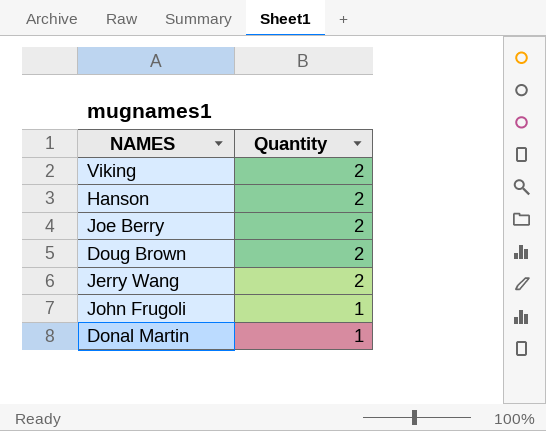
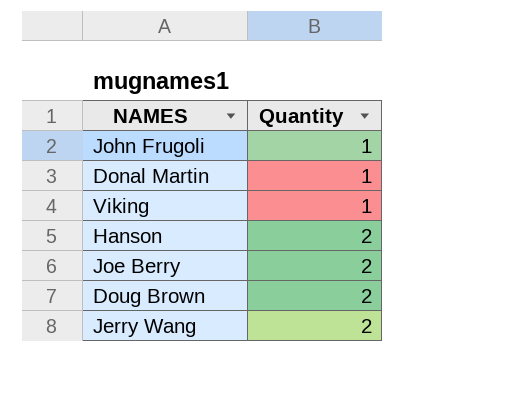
row order: Quantity descending -> Quantity ascending
Viking | Quantity: 2 -> 1

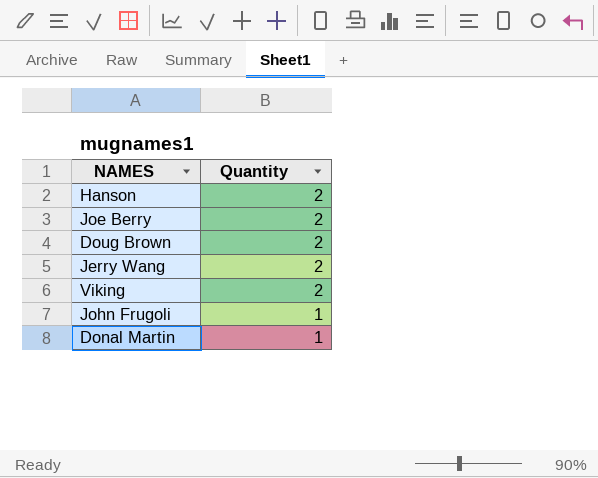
row order: Quantity ascending -> Quantity descending
Viking | Quantity: 1 -> 2

